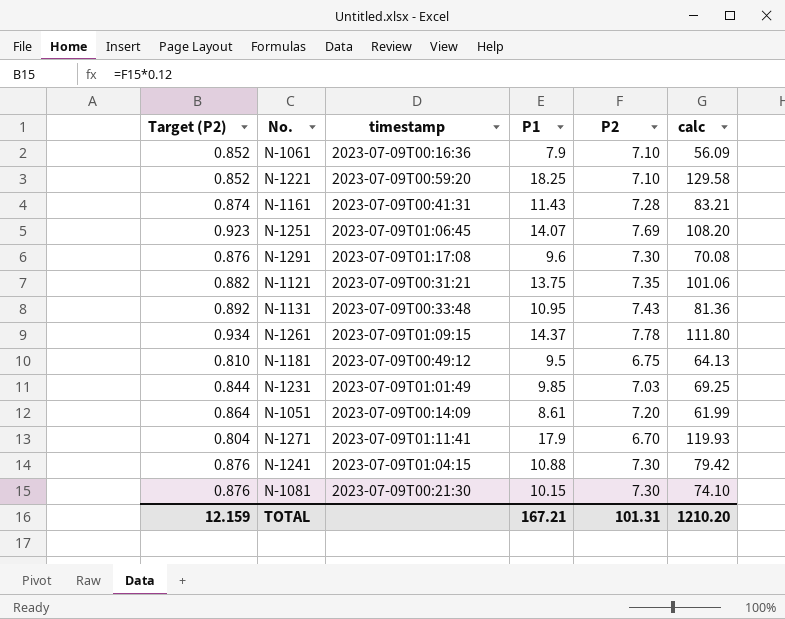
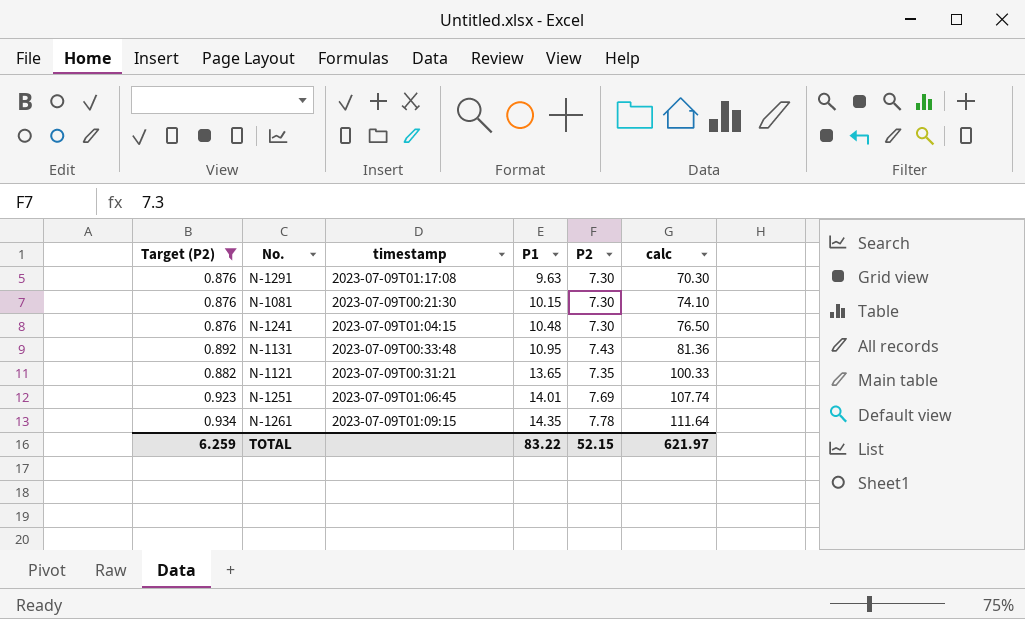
filter: none -> Target (P2) >= 0.876
row order: none -> P1 ascending
N-1291 | P1: 9.6 -> 9.63
N-1291 | calc: 70.08 -> 70.30
N-1241 | P1: 10.88 -> 10.48
N-1241 | calc: 79.42 -> 76.50
N-1121 | P1: 13.75 -> 13.65
N-1121 | calc: 101.06 -> 100.33
N-1251 | P1: 14.07 -> 14.01
N-1251 | calc: 108.20 -> 107.74
N-1261 | P1: 14.37 -> 14.35
N-1261 | calc: 111.80 -> 111.64
TOTAL | Target (P2): 12.159 -> 6.259
TOTAL | P1: 167.21 -> 83.22
TOTAL | P2: 101.31 -> 52.15
TOTAL | calc: 1210.20 -> 621.97

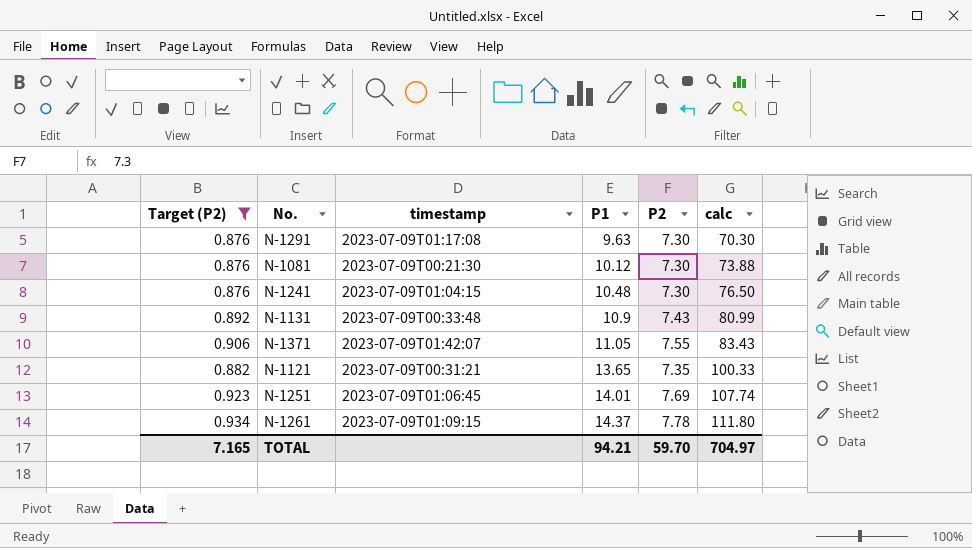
N-1081 | P1: 10.15 -> 10.12
N-1081 | calc: 74.10 -> 73.88
N-1131 | P1: 10.95 -> 10.9
N-1131 | calc: 81.36 -> 80.99
row N-1371: none -> 0.906 | 2023-07-09T01:42:07 | 11.05 | 7.55 | 83.43
N-1261 | P1: 14.35 -> 14.37
N-1261 | calc: 111.64 -> 111.80
TOTAL | Target (P2): 6.259 -> 7.165
TOTAL | P1: 83.22 -> 94.21
TOTAL | P2: 52.15 -> 59.70
TOTAL | calc: 621.97 -> 704.97

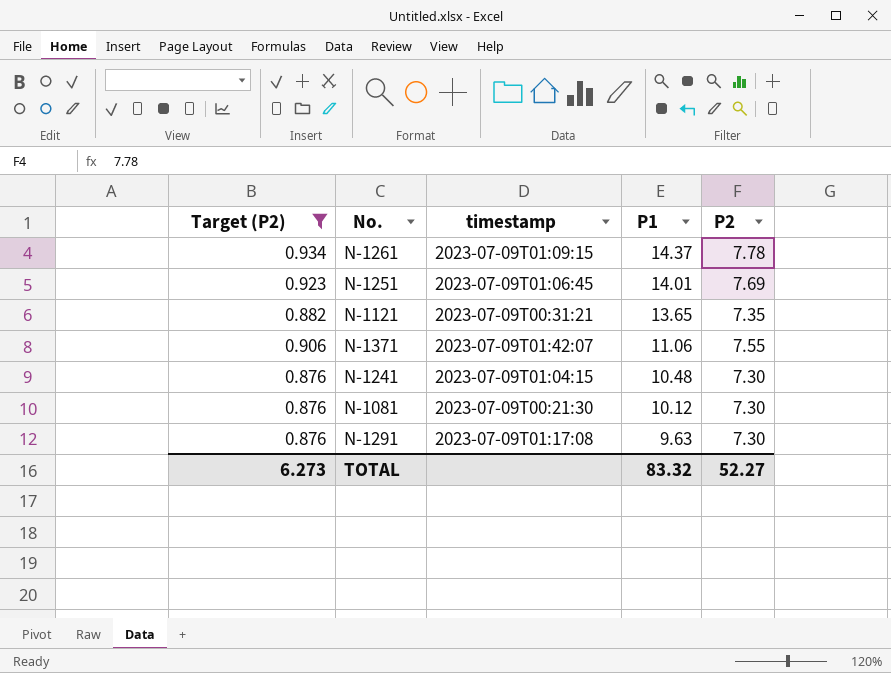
row order: P1 ascending -> P1 descending
column calc | formula: [P1] * [P2] -> none
row N-1131: 0.892 | 2023-07-09T00:33:48 | 10.9 | 7.43 | 80.99 -> none
N-1371 | P1: 11.05 -> 11.06
TOTAL | Target (P2): 7.165 -> 6.273
TOTAL | P1: 94.21 -> 83.32
TOTAL | P2: 59.70 -> 52.27

